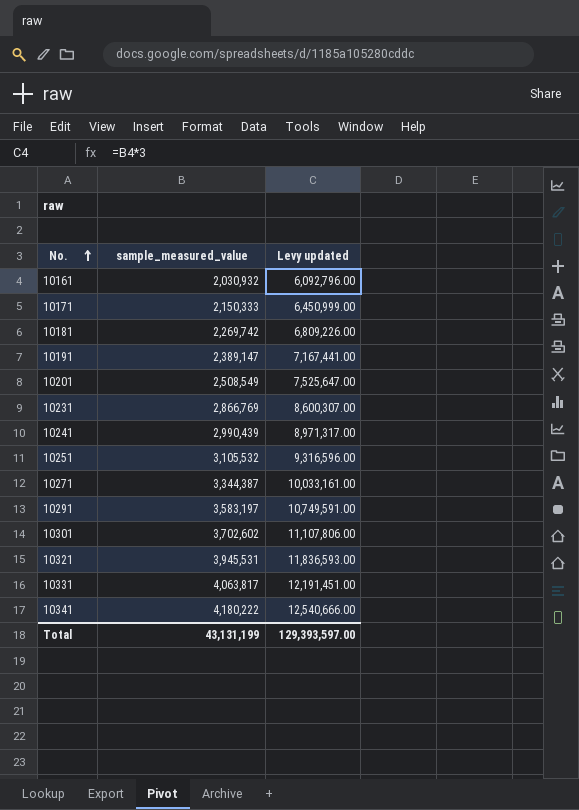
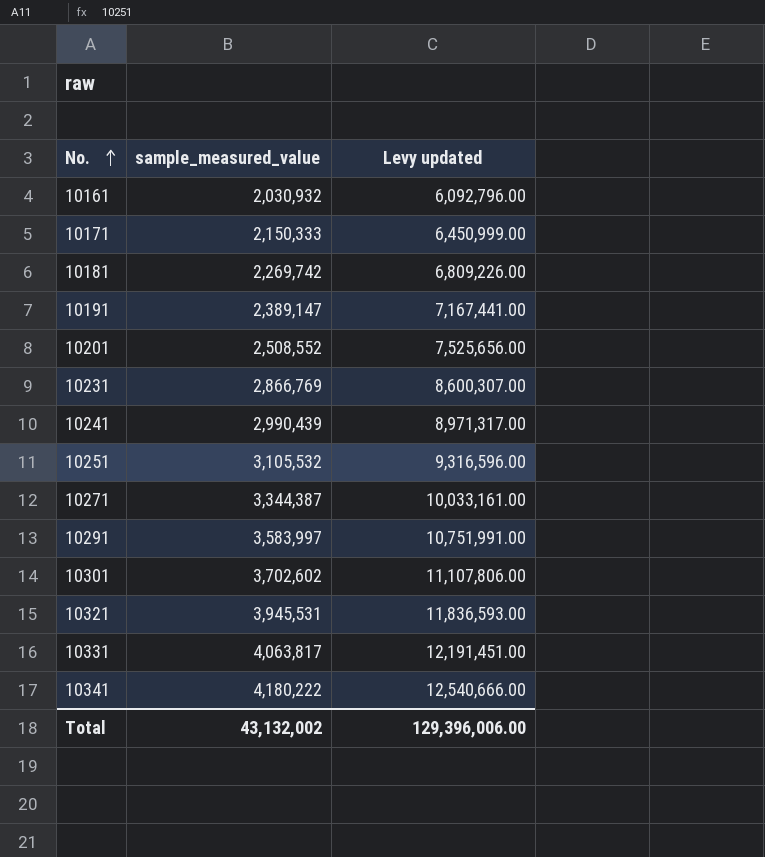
10201 | sample_measured_value: 2,508,549 -> 2,508,552
10201 | Levy updated: 7,525,647.00 -> 7,525,656.00
10291 | sample_measured_value: 3,583,197 -> 3,583,997
10291 | Levy updated: 10,749,591.00 -> 10,751,991.00
Total | sample_measured_value: 43,131,199 -> 43,132,002
Total | Levy updated: 129,393,597.00 -> 129,396,006.00

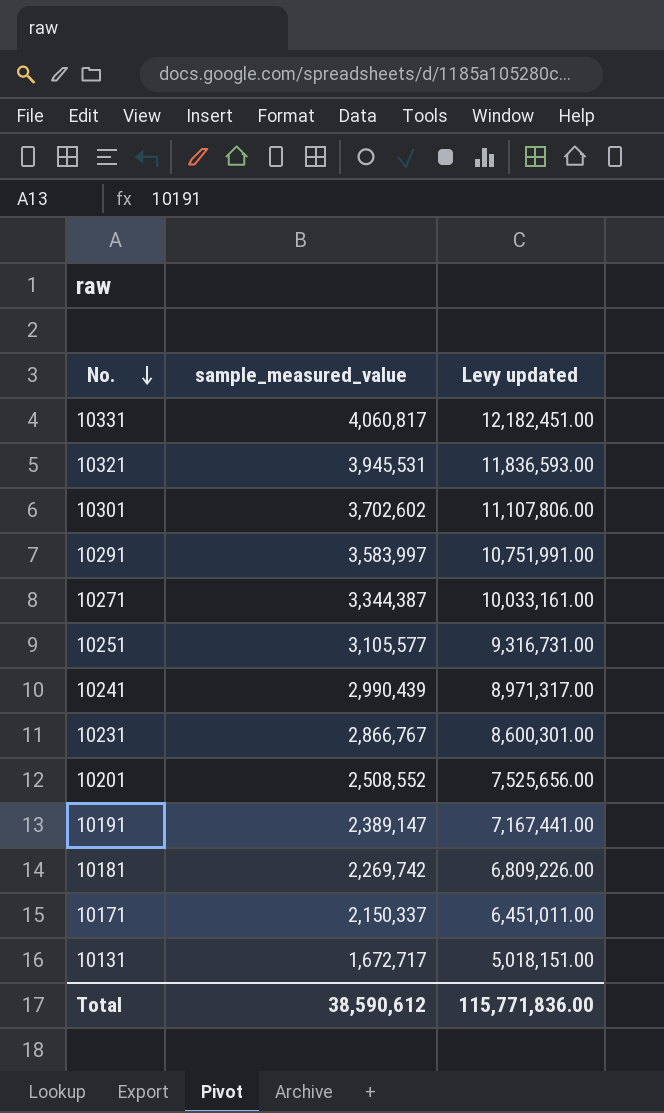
row order: No. ascending -> No. descending
row 10161: 2,030,932 | 6,092,796.00 -> none
row 10341: 4,180,222 | 12,540,666.00 -> none
10331 | sample_measured_value: 4,063,817 -> 4,060,817
10331 | Levy updated: 12,191,451.00 -> 12,182,451.00
10251 | sample_measured_value: 3,105,532 -> 3,105,577
10251 | Levy updated: 9,316,596.00 -> 9,316,731.00
10231 | sample_measured_value: 2,866,769 -> 2,866,767
10231 | Levy updated: 8,600,307.00 -> 8,600,301.00
10171 | sample_measured_value: 2,150,333 -> 2,150,337
10171 | Levy updated: 6,450,999.00 -> 6,451,011.00
row 10131: none -> 1,672,717 | 5,018,151.00
Total | sample_measured_value: 43,132,002 -> 38,590,612
Total | Levy updated: 129,396,006.00 -> 115,771,836.00

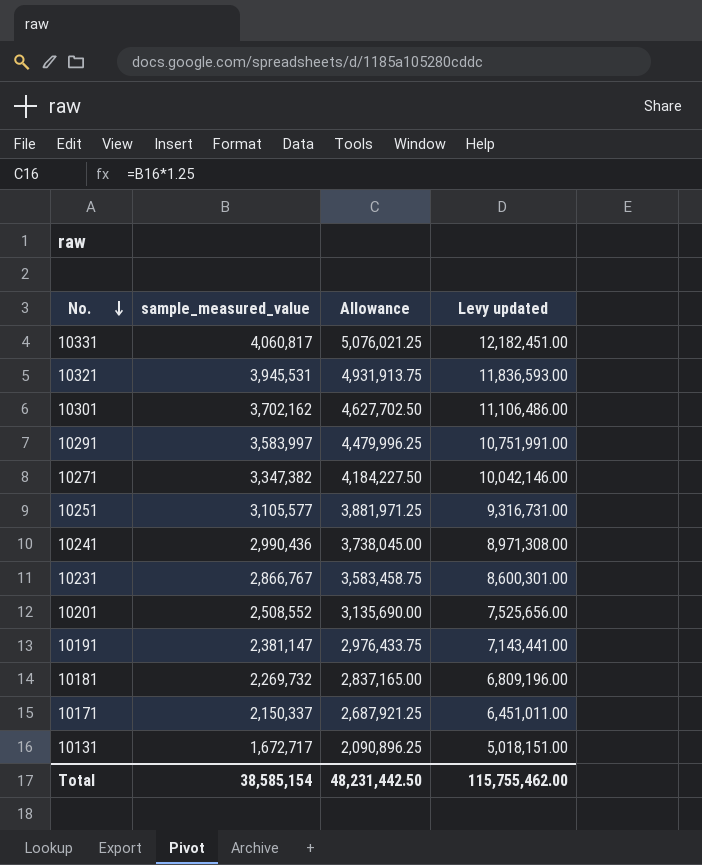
column Allowance | formula: none -> [sample_measured_value] * 1.25
10301 | sample_measured_value: 3,702,602 -> 3,702,162
10301 | Levy updated: 11,107,806.00 -> 11,106,486.00
10271 | sample_measured_value: 3,344,387 -> 3,347,382
10271 | Levy updated: 10,033,161.00 -> 10,042,146.00
10241 | sample_measured_value: 2,990,439 -> 2,990,436
10241 | Levy updated: 8,971,317.00 -> 8,971,308.00
10191 | sample_measured_value: 2,389,147 -> 2,381,147
10191 | Levy updated: 7,167,441.00 -> 7,143,441.00
10181 | sample_measured_value: 2,269,742 -> 2,269,732
10181 | Levy updated: 6,809,226.00 -> 6,809,196.00
Total | sample_measured_value: 38,590,612 -> 38,585,154
Total | Levy updated: 115,771,836.00 -> 115,755,462.00

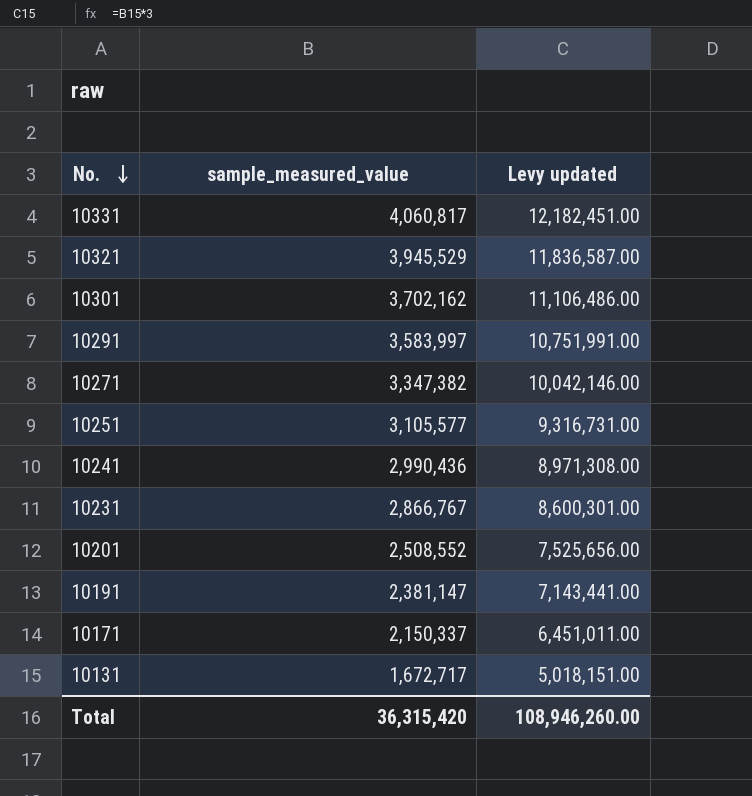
column Allowance | formula: [sample_measured_value] * 1.25 -> none
row 10181: 2,269,732 | 2,837,165.00 | 6,809,196.00 -> none
10321 | sample_measured_value: 3,945,531 -> 3,945,529
10321 | Levy updated: 11,836,593.00 -> 11,836,587.00
Total | sample_measured_value: 38,585,154 -> 36,315,420
Total | Levy updated: 115,755,462.00 -> 108,946,260.00

